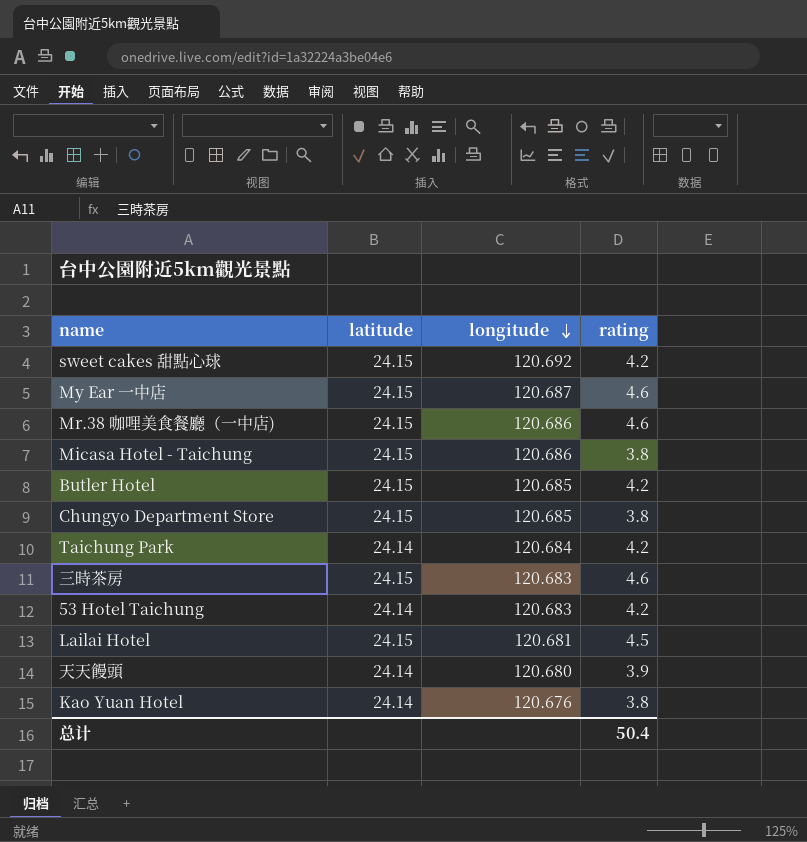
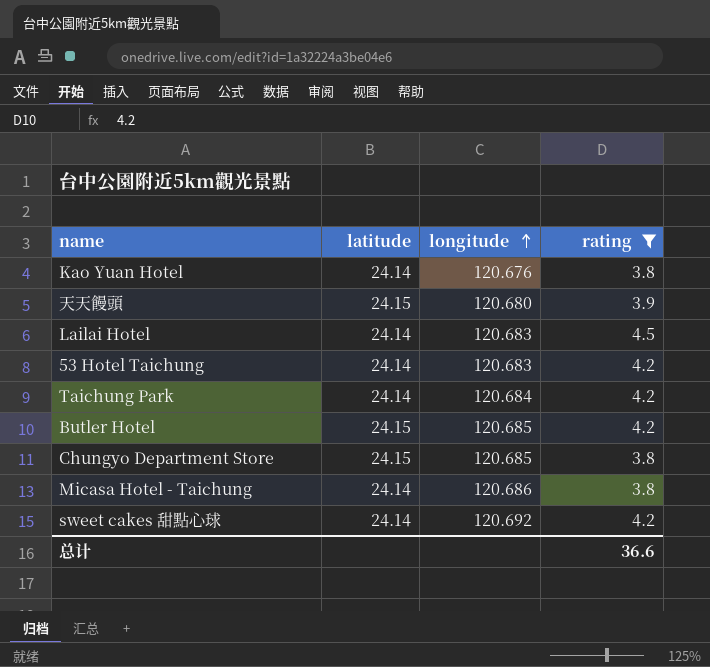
filter: none -> rating != 4.6
row order: longitude descending -> longitude ascending
天天饅頭 | latitude: 24.14 -> 24.15
Lailai Hotel | latitude: 24.15 -> 24.14
Lailai Hotel | longitude: 120.681 -> 120.683
Micasa Hotel - Taichung | latitude: 24.15 -> 24.14
sweet cakes 甜點心球 | latitude: 24.15 -> 24.14
总计 | rating: 50.4 -> 36.6

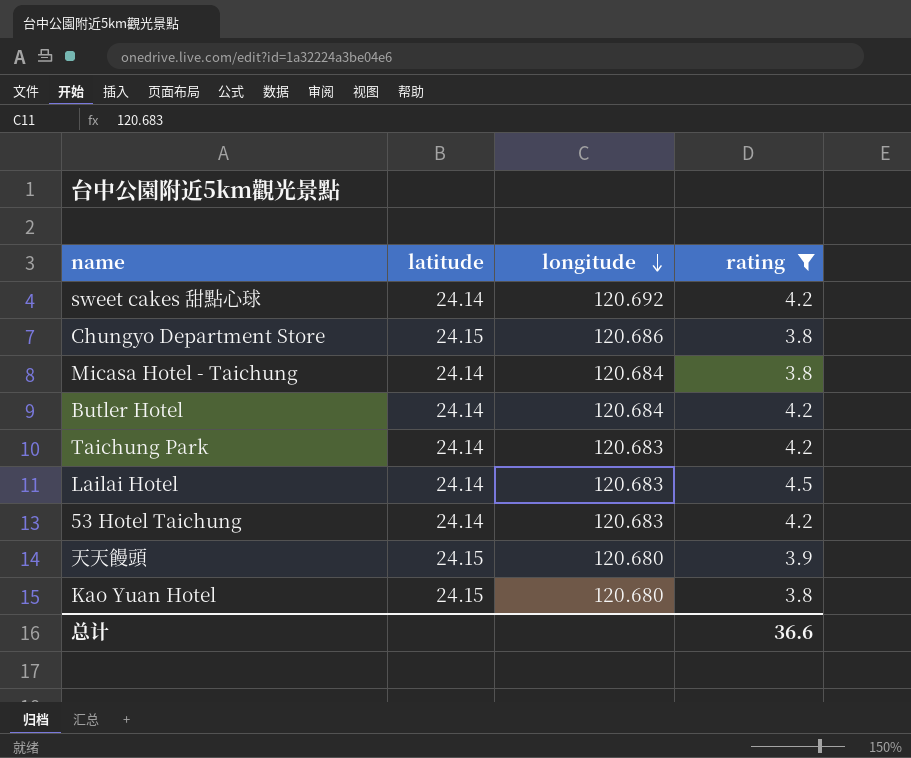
row order: longitude ascending -> longitude descending
Chungyo Department Store | longitude: 120.685 -> 120.686
Micasa Hotel - Taichung | longitude: 120.686 -> 120.684
Butler Hotel | latitude: 24.15 -> 24.14
Butler Hotel | longitude: 120.685 -> 120.684
Taichung Park | longitude: 120.684 -> 120.683
Kao Yuan Hotel | latitude: 24.14 -> 24.15
Kao Yuan Hotel | longitude: 120.676 -> 120.680

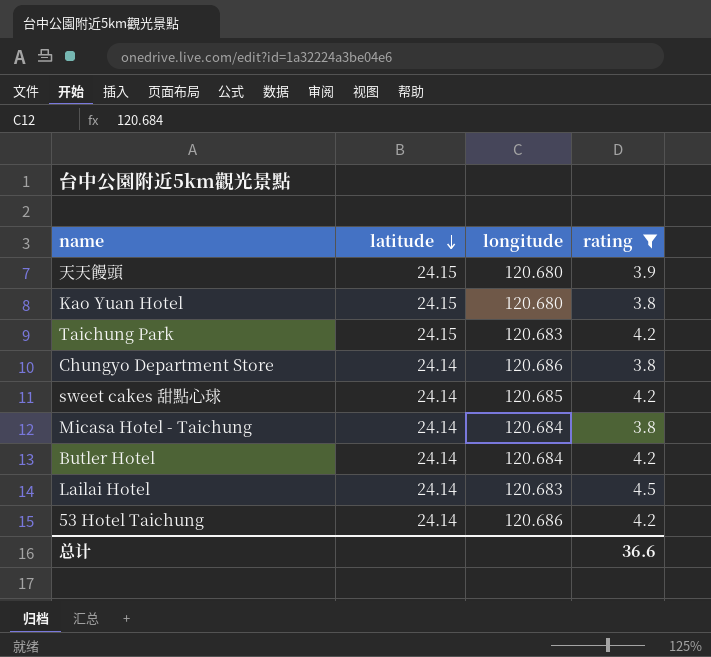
row order: longitude descending -> latitude descending
Taichung Park | latitude: 24.14 -> 24.15
Chungyo Department Store | latitude: 24.15 -> 24.14
sweet cakes 甜點心球 | longitude: 120.692 -> 120.685
53 Hotel Taichung | longitude: 120.683 -> 120.686

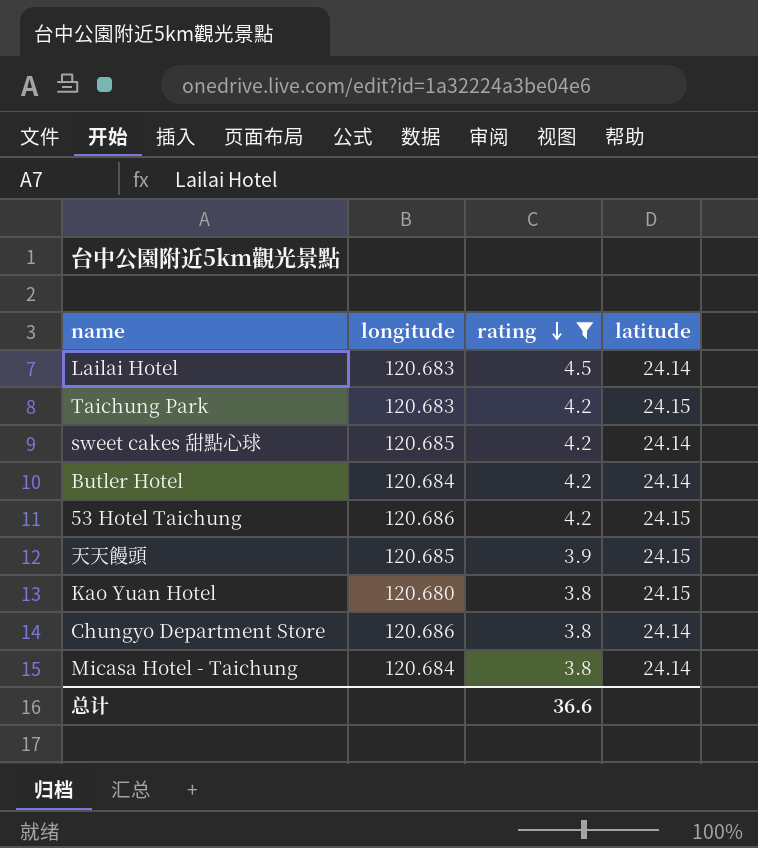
row order: latitude descending -> rating descending
column latitude | position: 2 -> 4
53 Hotel Taichung | latitude: 24.14 -> 24.15
天天饅頭 | longitude: 120.680 -> 120.685

